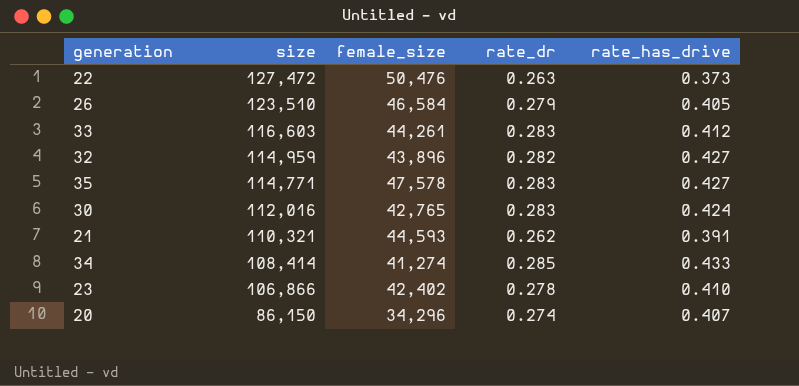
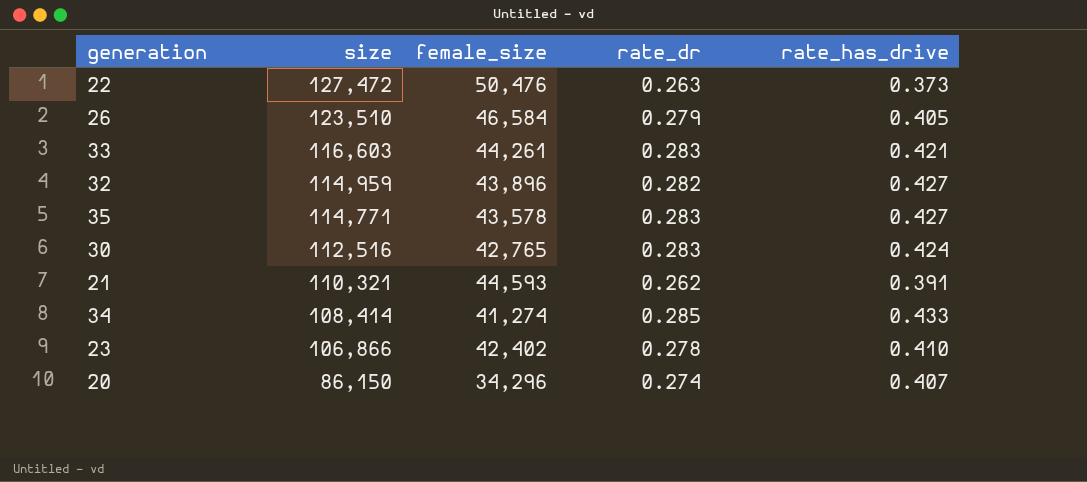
33 | rate_has_drive: 0.412 -> 0.421
35 | female_size: 47,578 -> 43,578
30 | size: 112,016 -> 112,516

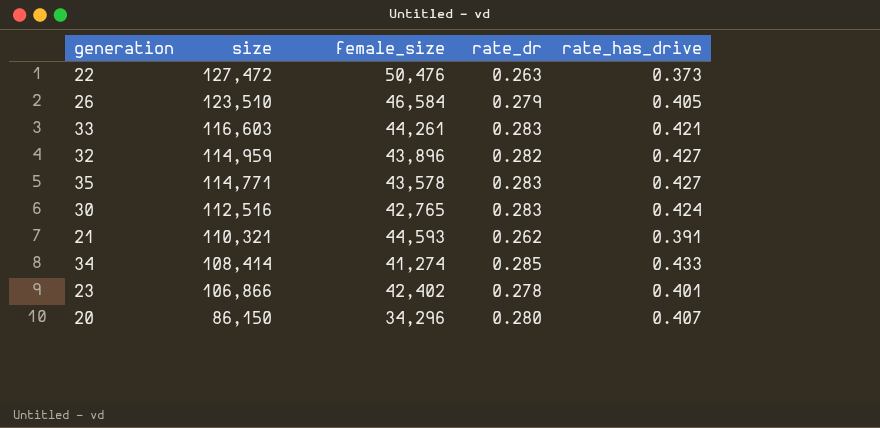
23 | rate_has_drive: 0.410 -> 0.401
20 | rate_dr: 0.274 -> 0.280

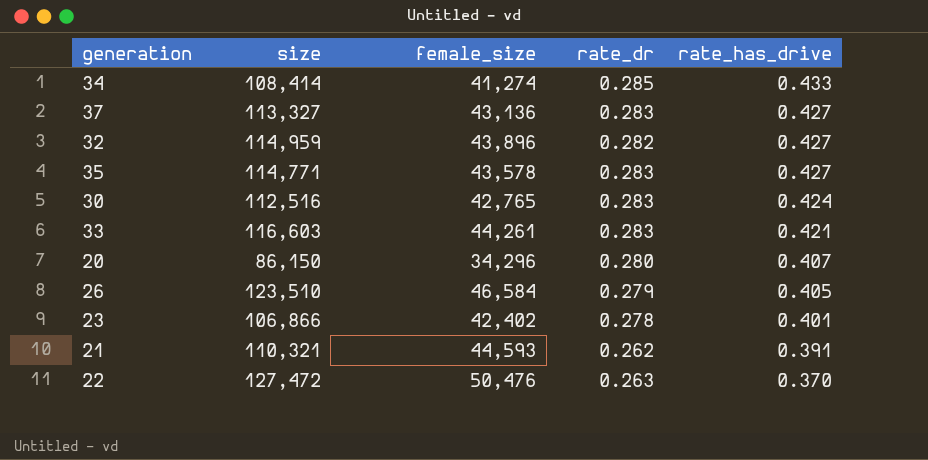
row order: size descending -> rate_has_drive descending
row 37: none -> 113,327 | 43,136 | 0.283 | 0.427
22 | rate_has_drive: 0.373 -> 0.370

